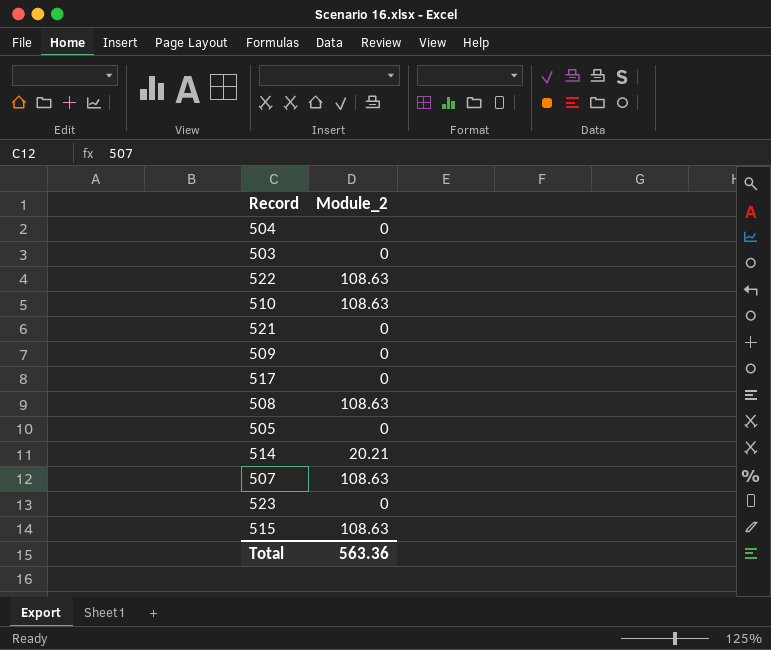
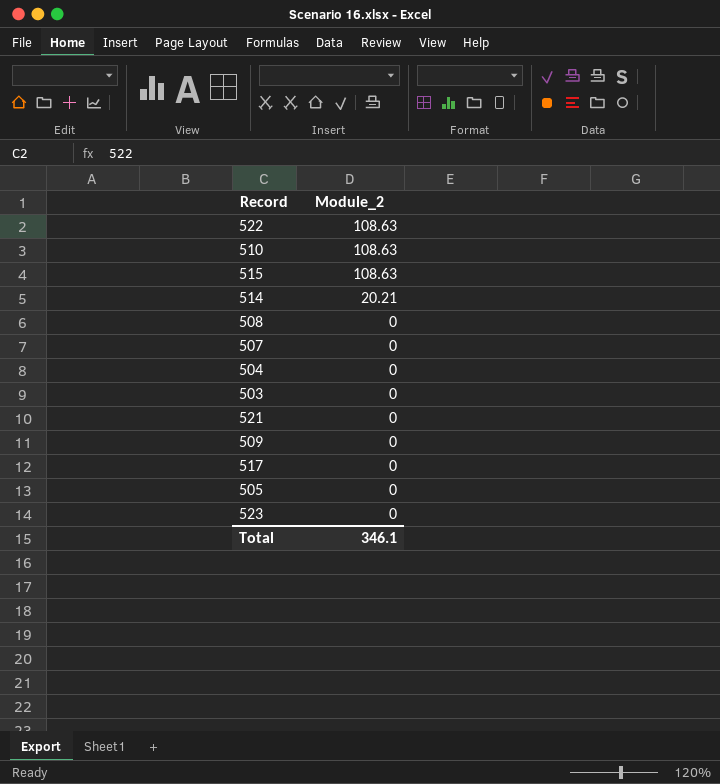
row order: none -> Module_2 descending
508 | Module_2: 108.63 -> 0
507 | Module_2: 108.63 -> 0
Total | Module_2: 563.36 -> 346.1

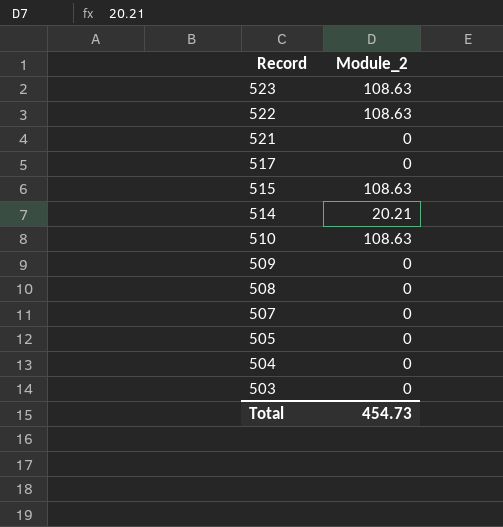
row order: Module_2 descending -> Record descending
523 | Module_2: 0 -> 108.63
Total | Module_2: 346.1 -> 454.73

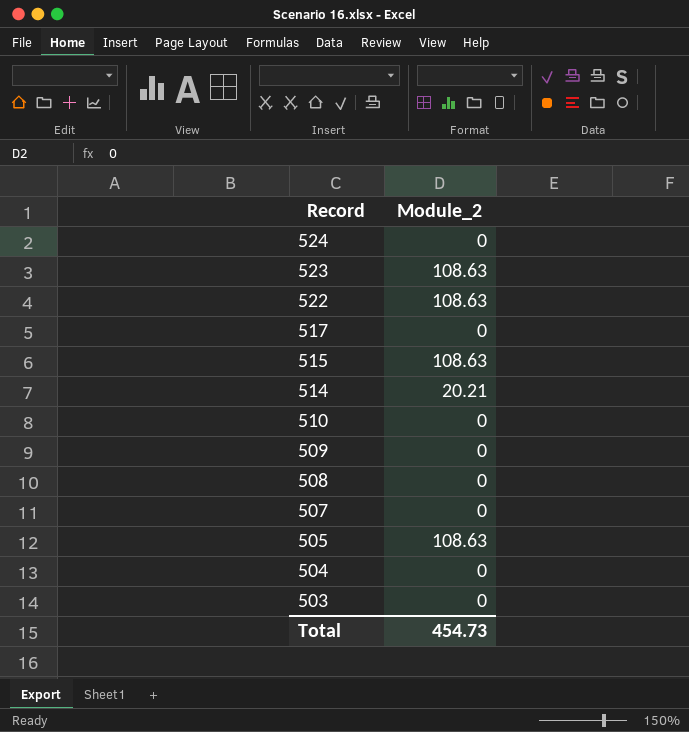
row 521: 0 -> none
row 524: none -> 0
510 | Module_2: 108.63 -> 0
505 | Module_2: 0 -> 108.63

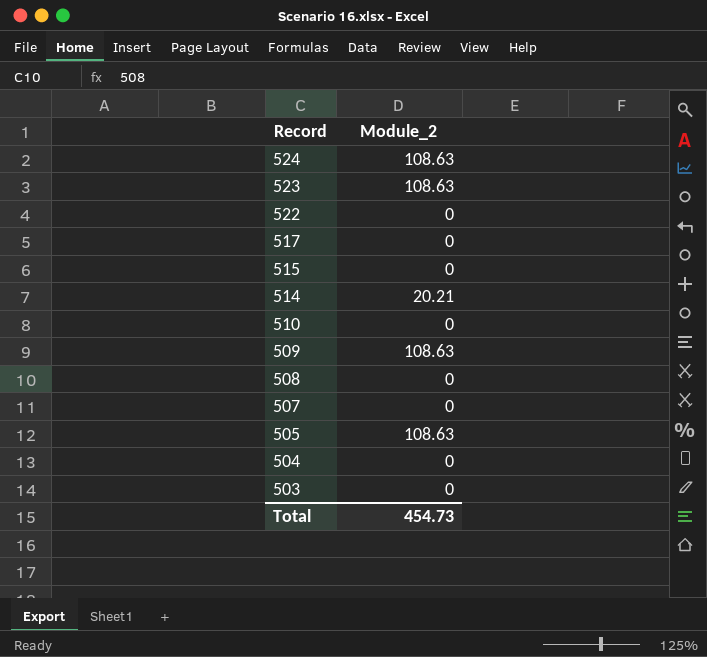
524 | Module_2: 0 -> 108.63
522 | Module_2: 108.63 -> 0
515 | Module_2: 108.63 -> 0
509 | Module_2: 0 -> 108.63

